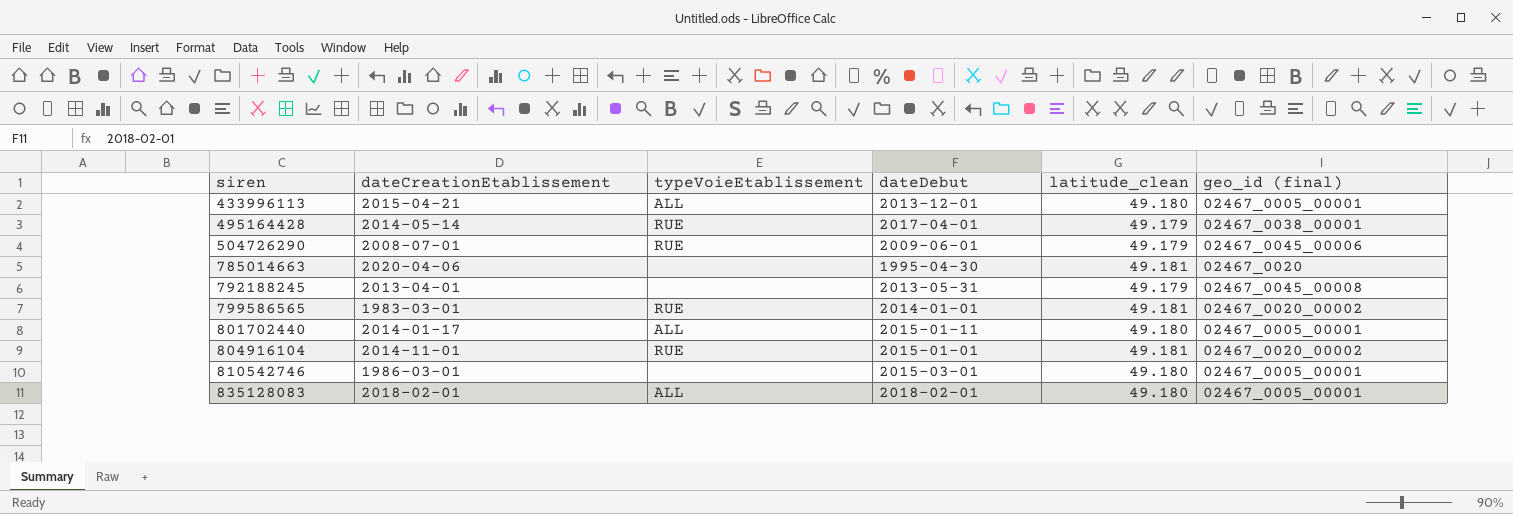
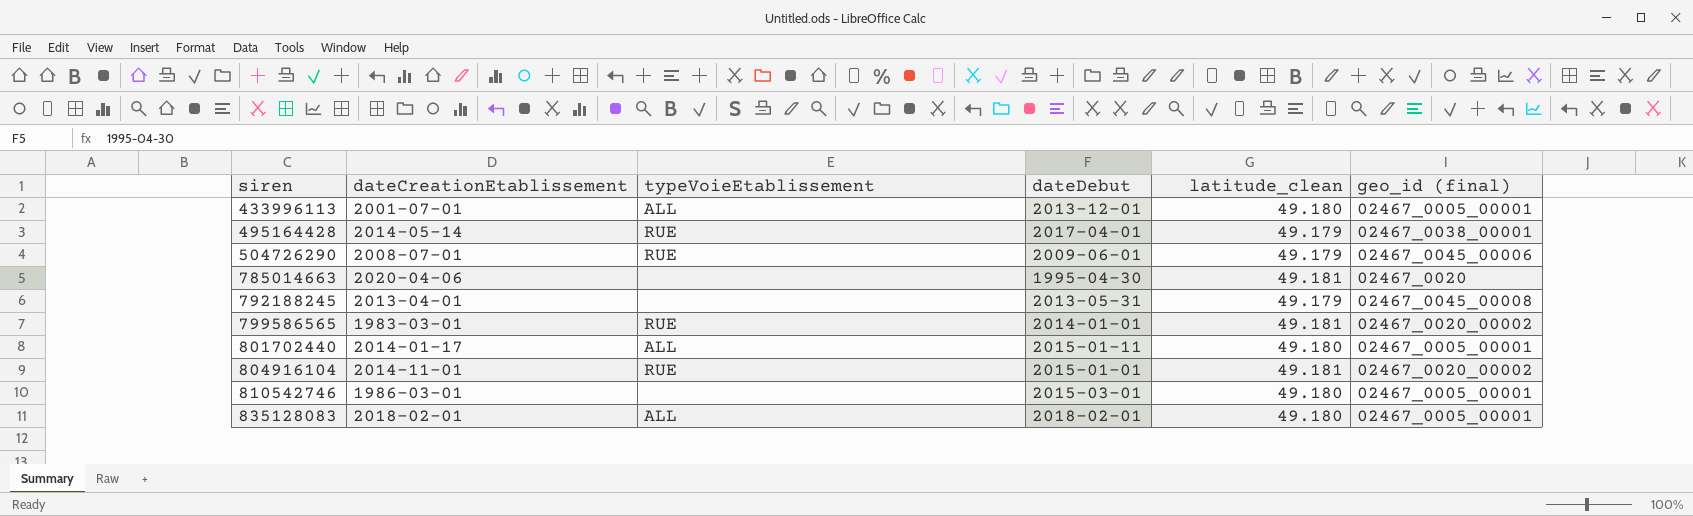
433996113 | dateCreationEtablissement: 2015-04-21 -> 2001-07-01

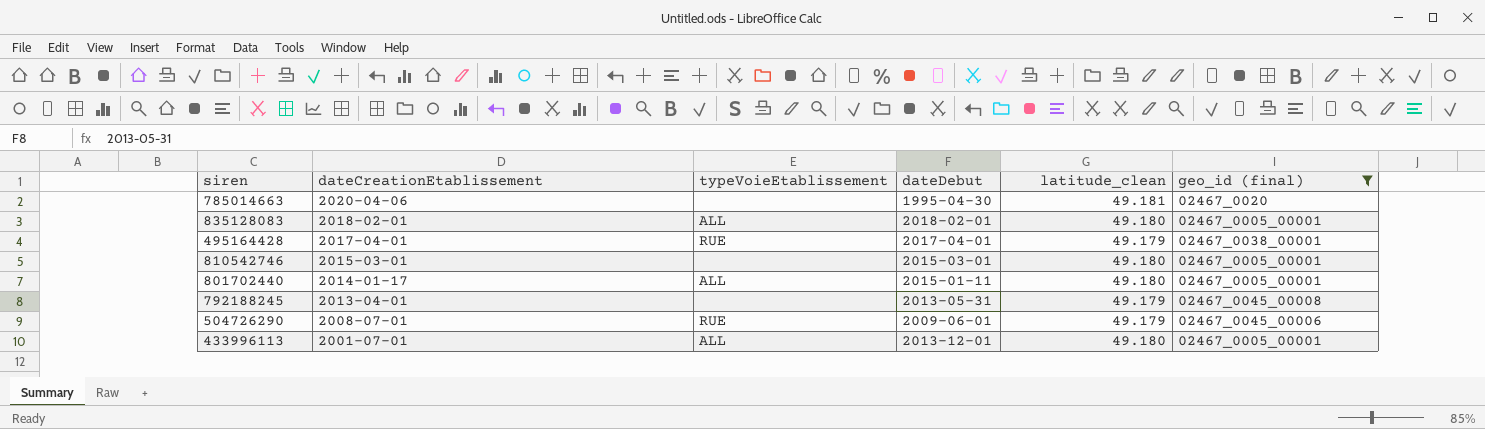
filter: none -> geo_id (final) != 02467_0020_00002
row order: siren ascending -> dateCreationEtablissement descending
495164428 | dateCreationEtablissement: 2014-05-14 -> 2017-04-01
810542746 | dateCreationEtablissement: 1986-03-01 -> 2015-03-01

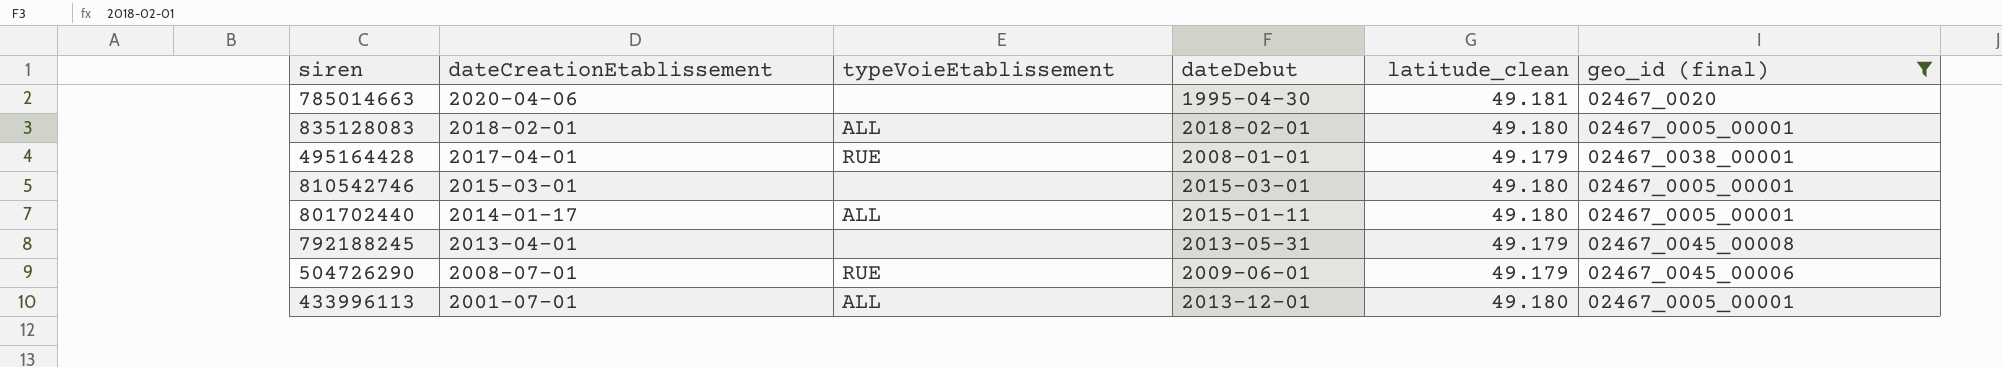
495164428 | dateDebut: 2017-04-01 -> 2008-01-01

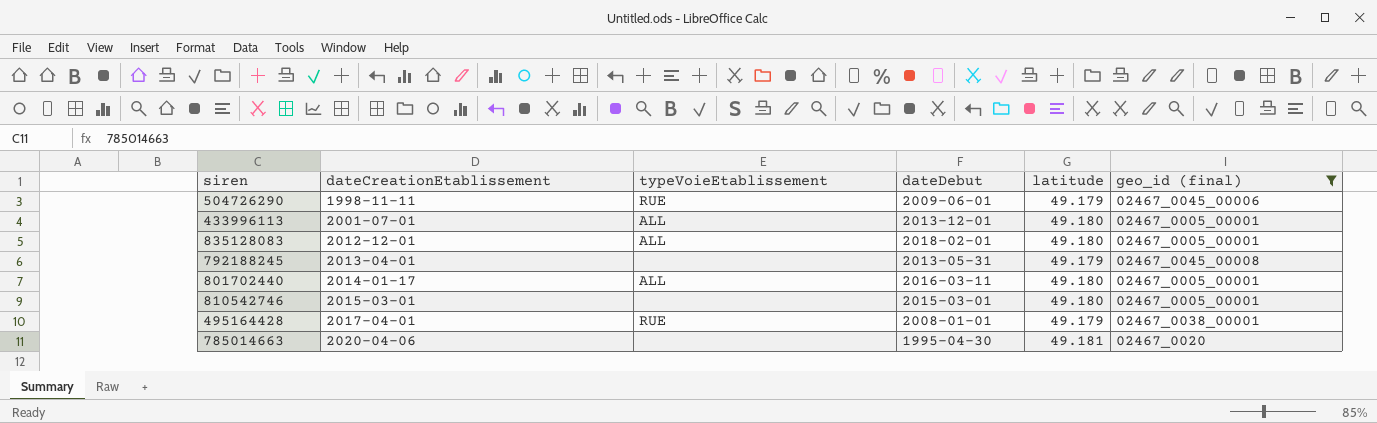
row order: dateCreationEtablissement descending -> dateCreationEtablissement ascending
column name: latitude_clean -> latitude
504726290 | dateCreationEtablissement: 2008-07-01 -> 1998-11-11
835128083 | dateCreationEtablissement: 2018-02-01 -> 2012-12-01
801702440 | dateDebut: 2015-01-11 -> 2016-03-11

